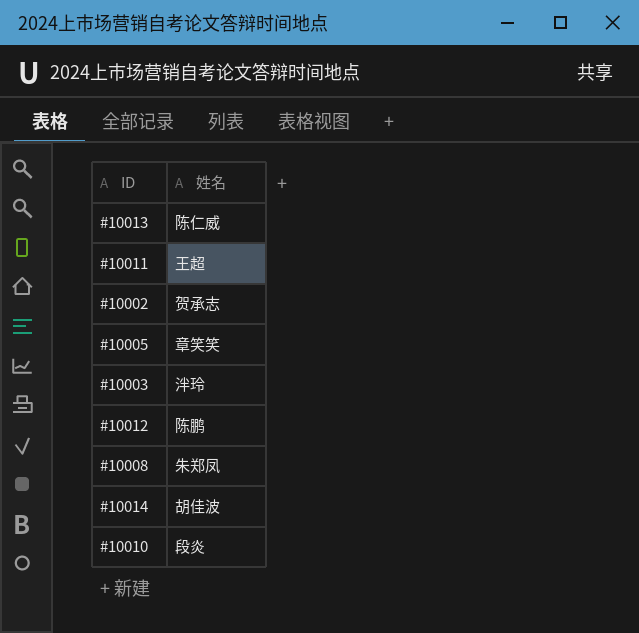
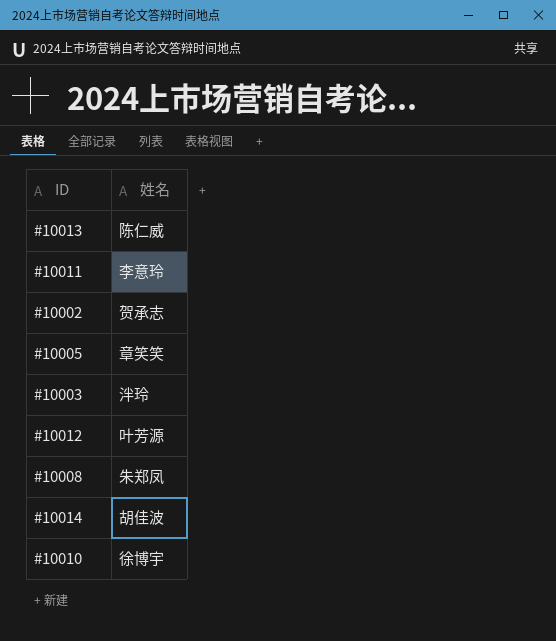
#10011 | 姓名: 王超 -> 李意玲
#10012 | 姓名: 陈鹏 -> 叶芳源
#10010 | 姓名: 段炎 -> 徐博宇

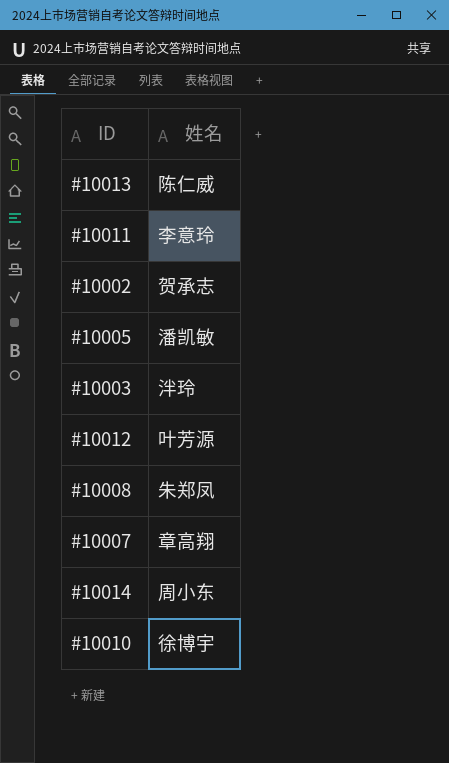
#10005 | 姓名: 章笑笑 -> 潘凯敏
row #10007: none -> 章高翔
#10014 | 姓名: 胡佳波 -> 周小东

